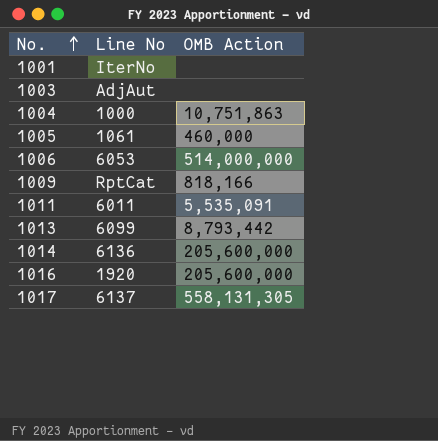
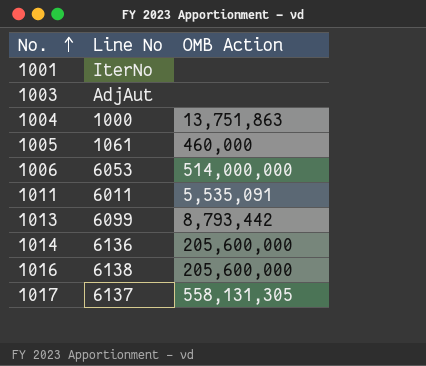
row 1009: RptCat | 818,166 -> none
1004 | OMB Action: 10,751,863 -> 13,751,863
1016 | Line No: 1920 -> 6138

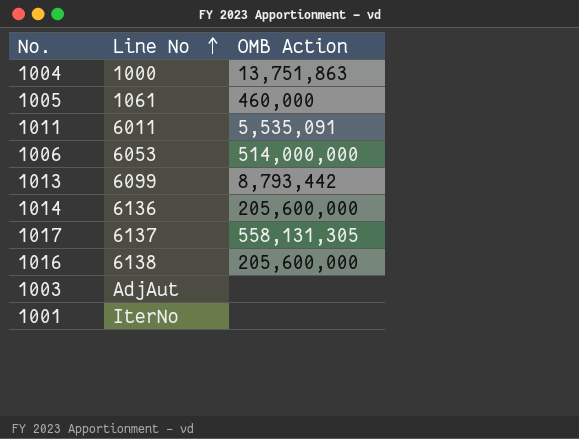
row order: No. ascending -> Line No ascending

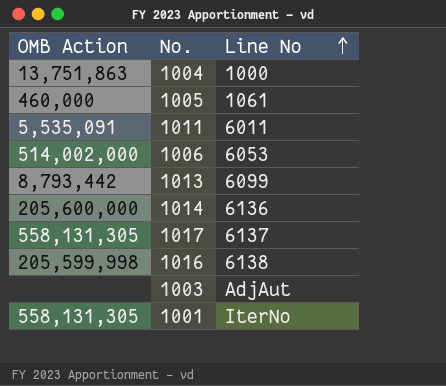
column OMB Action | position: 3 -> 1
1006 | OMB Action: 514,000,000 -> 514,002,000
1016 | OMB Action: 205,600,000 -> 205,599,998
1001 | OMB Action: none -> 558,131,305

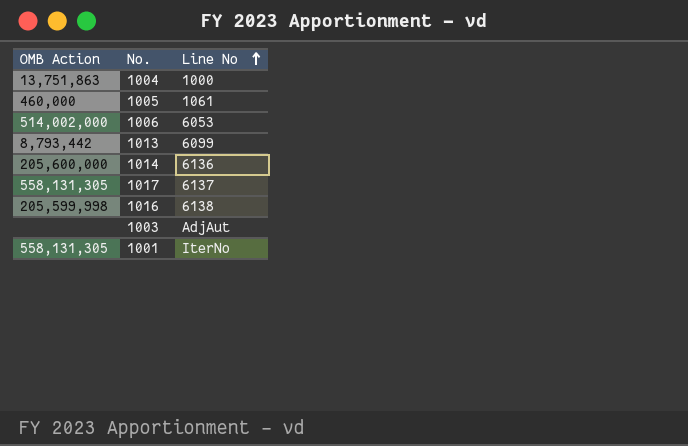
row 1011: 5,535,091 | 6011 -> none

